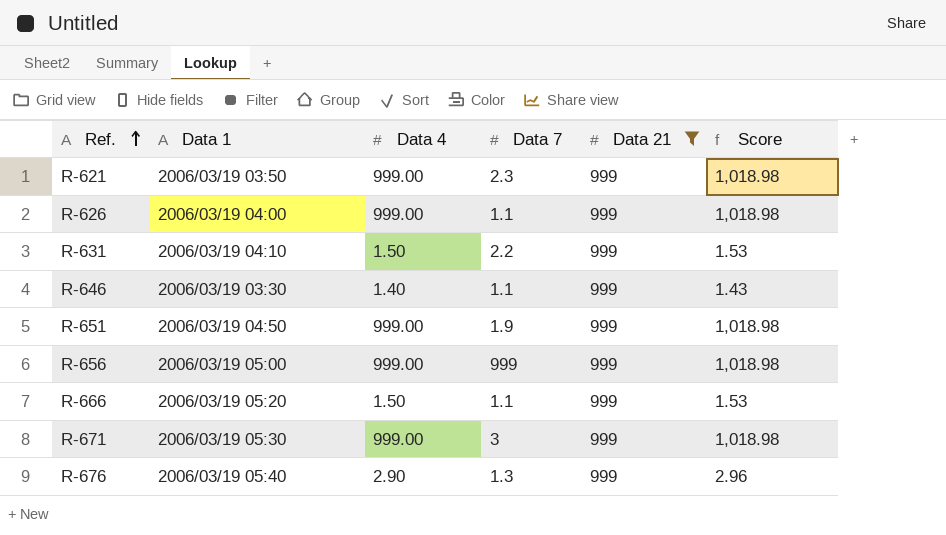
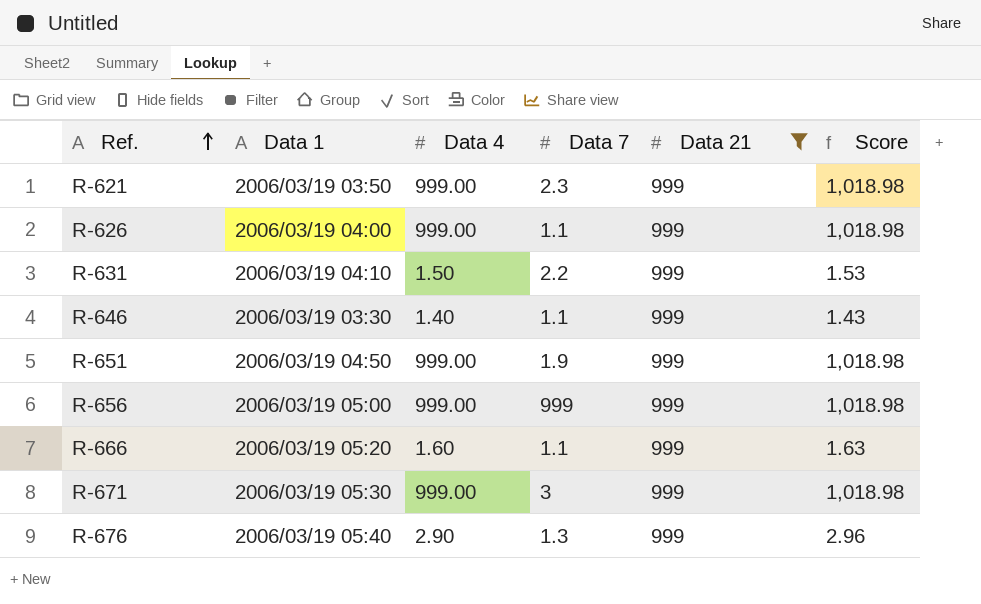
R-666 | Data 4: 1.50 -> 1.60
R-666 | Score: 1.53 -> 1.63

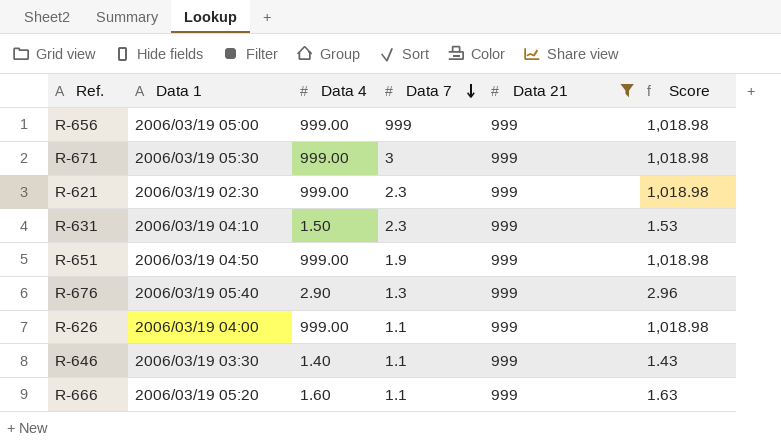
row order: Ref. ascending -> Data 7 descending
R-621 | Data 1: 2006/03/19 03:50 -> 2006/03/19 02:30
R-631 | Data 7: 2.2 -> 2.3

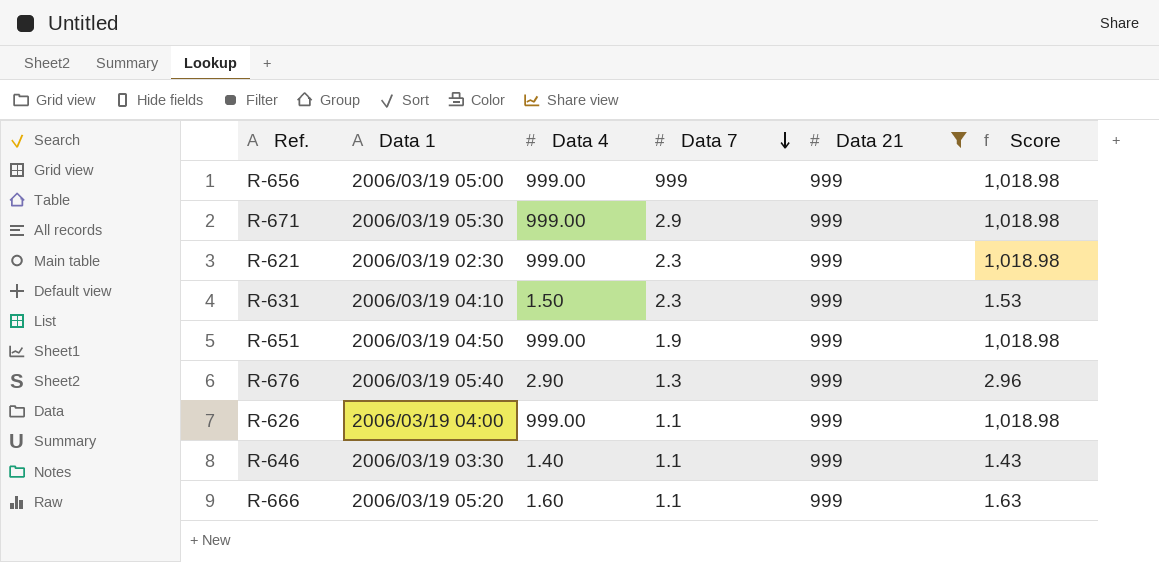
R-671 | Data 7: 3 -> 2.9

